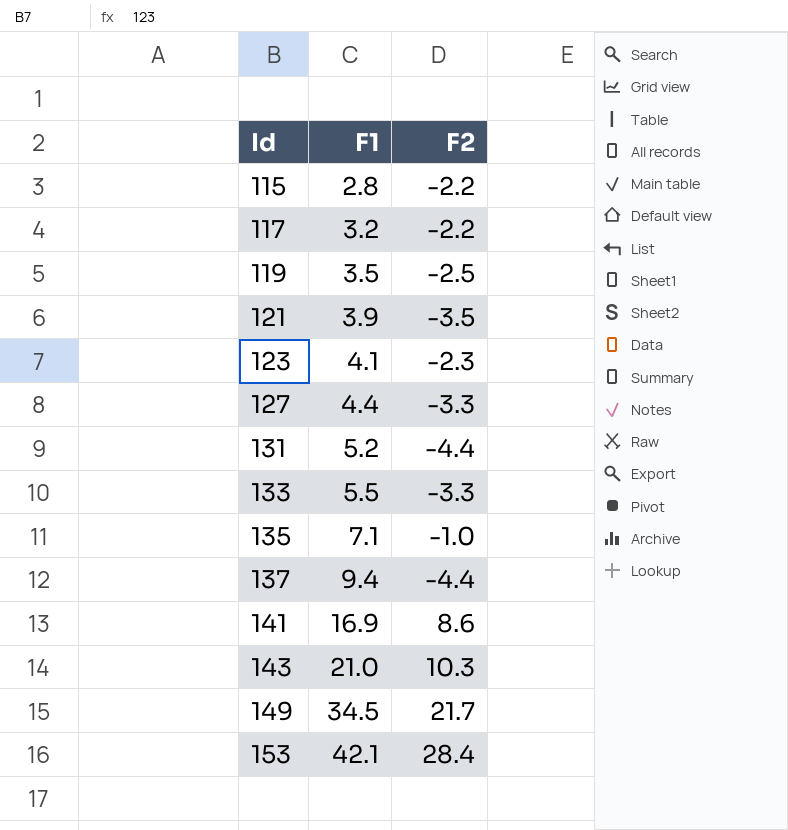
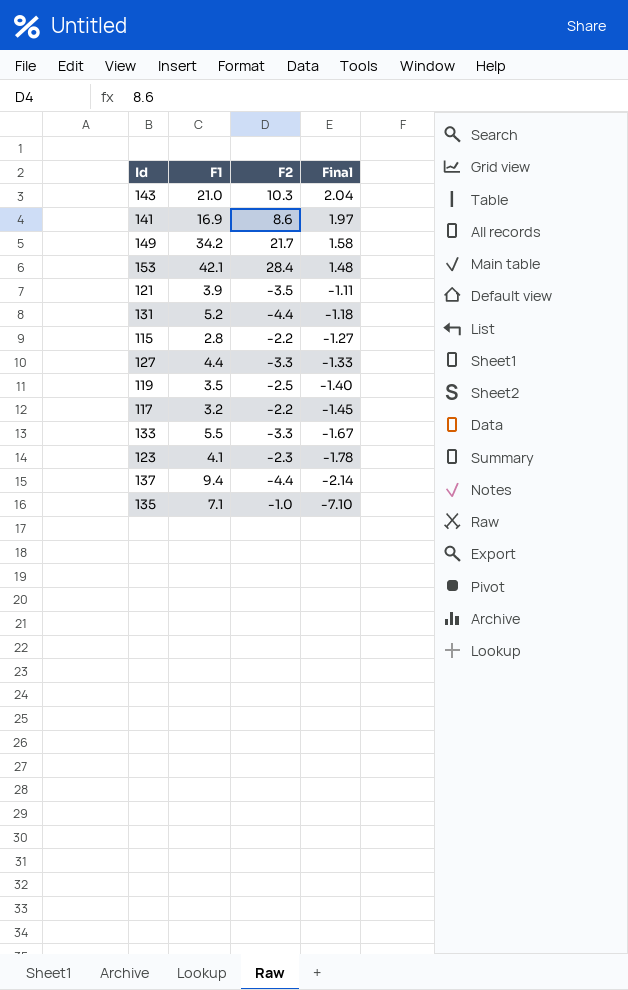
row order: Id ascending -> Final descending
column Final | formula: none -> [F1] / [F2]
149 | F1: 34.5 -> 34.2

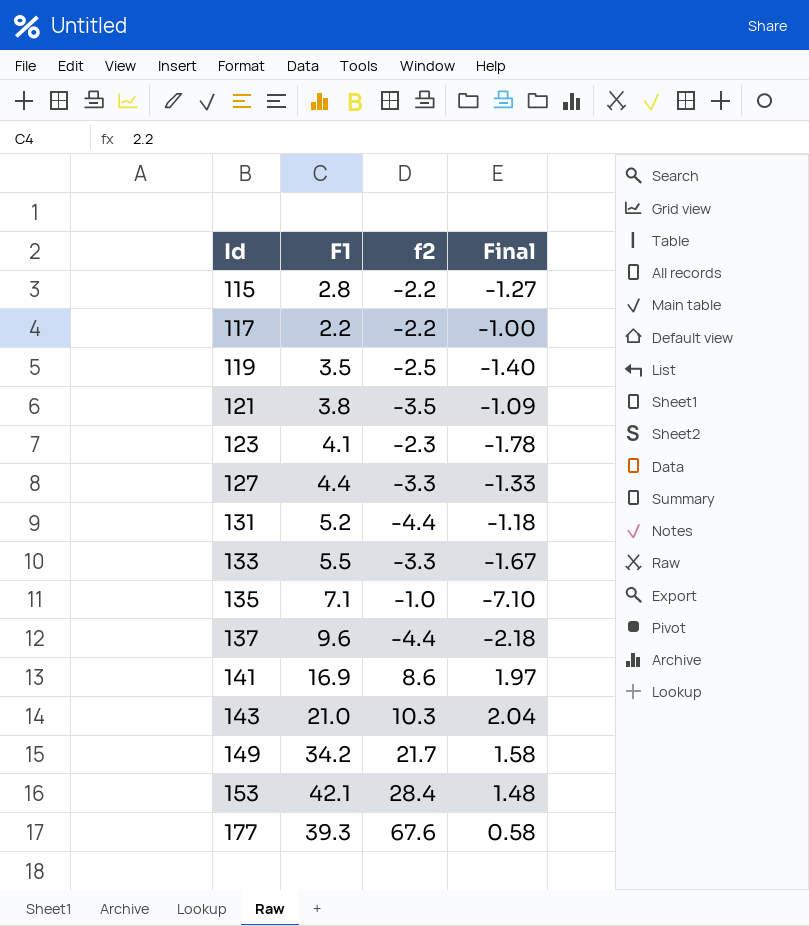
row order: Final descending -> Id ascending
column name: F2 -> f2
117 | F1: 3.2 -> 2.2
117 | Final: -1.45 -> -1.00
121 | F1: 3.9 -> 3.8
121 | Final: -1.11 -> -1.09
137 | F1: 9.4 -> 9.6
137 | Final: -2.14 -> -2.18
row 177: none -> 39.3 | 67.6 | 0.58

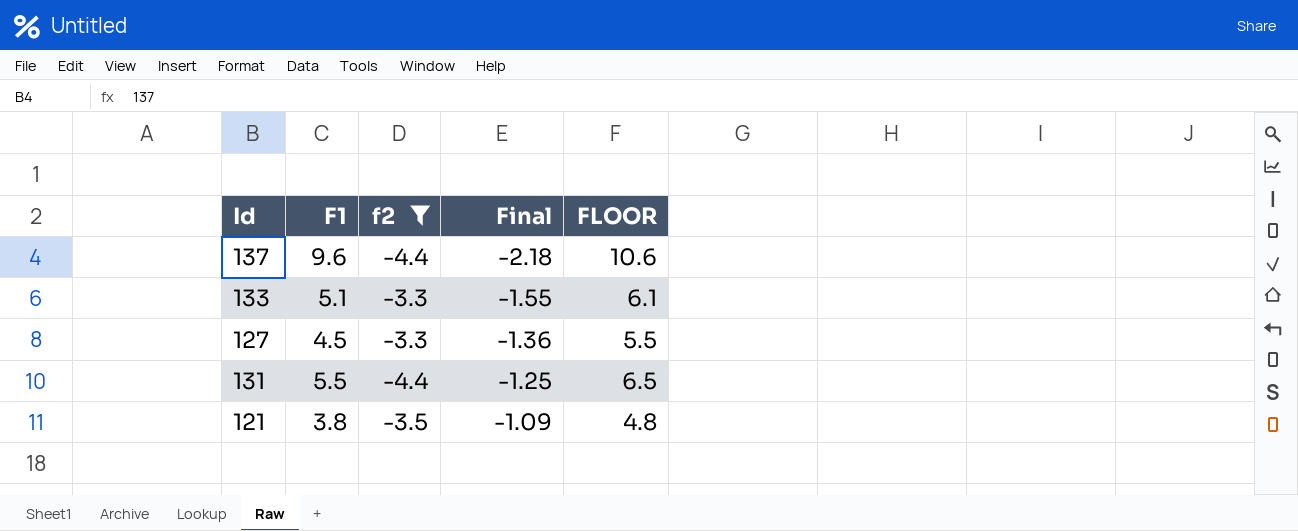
filter: none -> f2 <= -3.3
row order: Id ascending -> Final ascending
column FLOOR | formula: none -> [F1] + 1
133 | F1: 5.5 -> 5.1
133 | Final: -1.67 -> -1.55
127 | F1: 4.4 -> 4.5
127 | Final: -1.33 -> -1.36
131 | F1: 5.2 -> 5.5
131 | Final: -1.18 -> -1.25

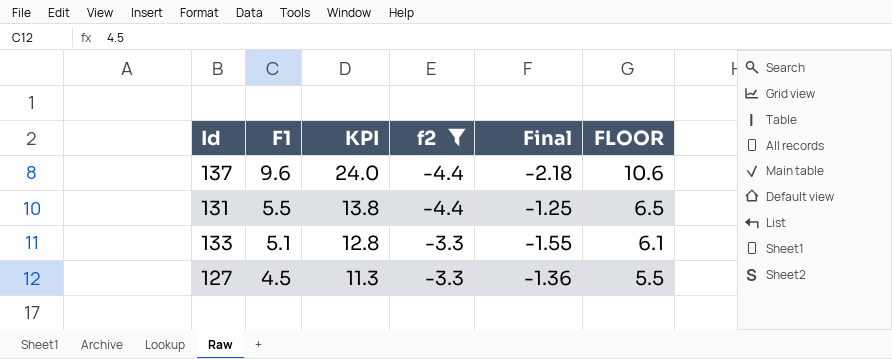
row order: Final ascending -> F1 descending
column KPI | formula: none -> [F1] * 2.5
row 121: 3.8 | -3.5 | -1.09 | 4.8 -> none

